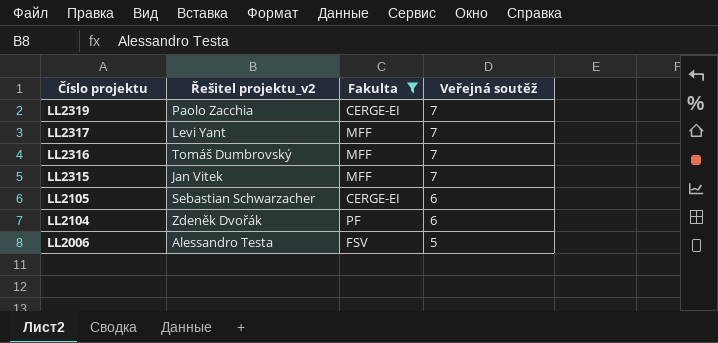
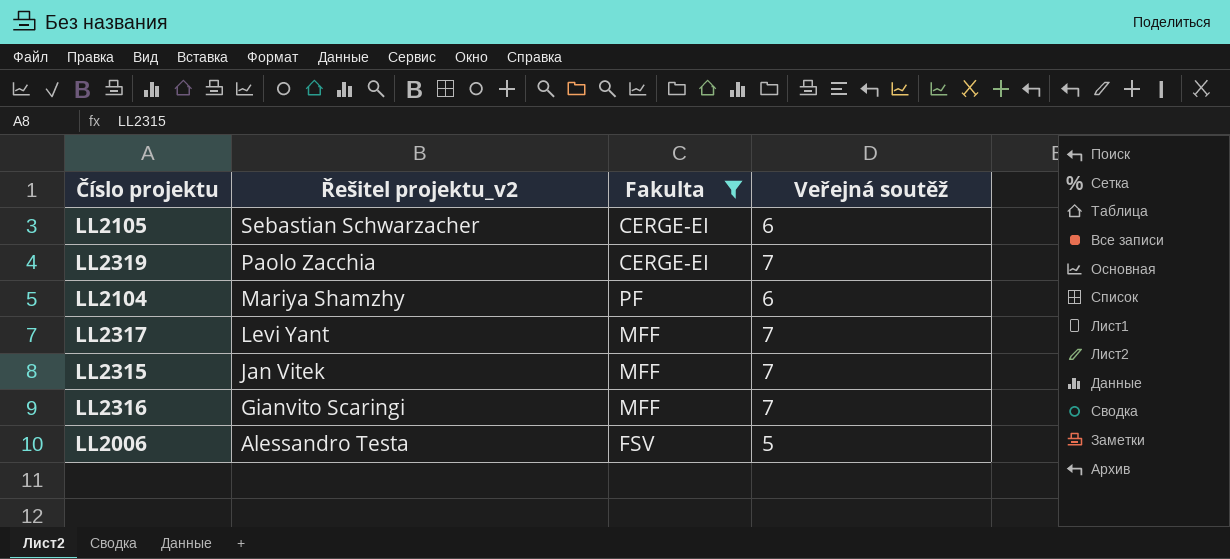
row order: Číslo projektu descending -> Řešitel projektu_v2 descending
LL2104 | Řešitel projektu_v2: Zdeněk Dvořák -> Mariya Shamzhy
LL2316 | Řešitel projektu_v2: Tomáš Dumbrovský -> Gianvito Scaringi

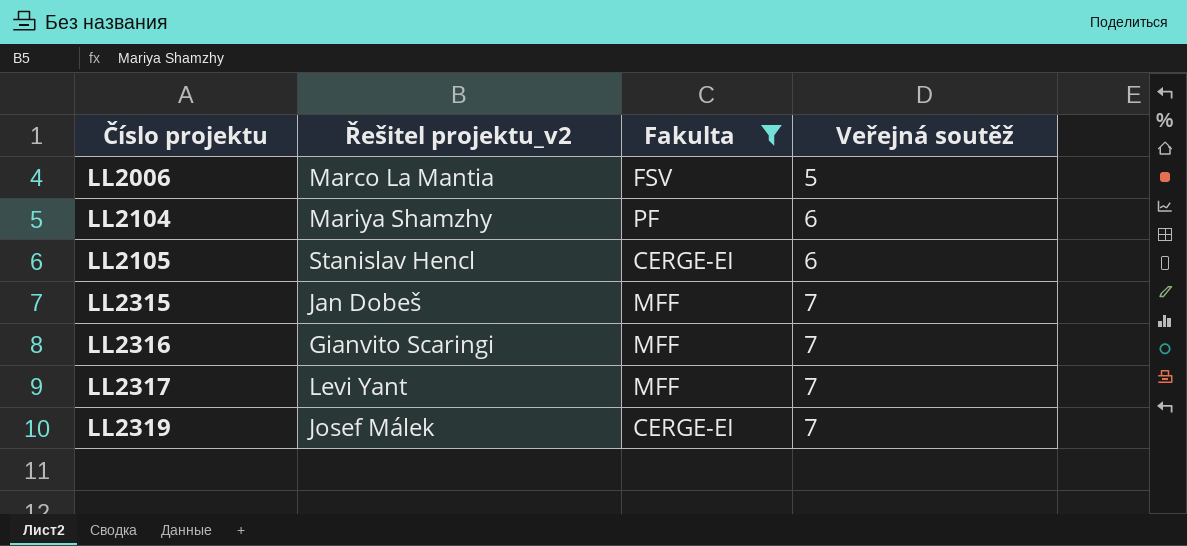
row order: Řešitel projektu_v2 descending -> Číslo projektu ascending
LL2006 | Řešitel projektu_v2: Alessandro Testa -> Marco La Mantia
LL2105 | Řešitel projektu_v2: Sebastian Schwarzacher -> Stanislav Hencl
LL2315 | Řešitel projektu_v2: Jan Vitek -> Jan Dobeš
LL2319 | Řešitel projektu_v2: Paolo Zacchia -> Josef Málek

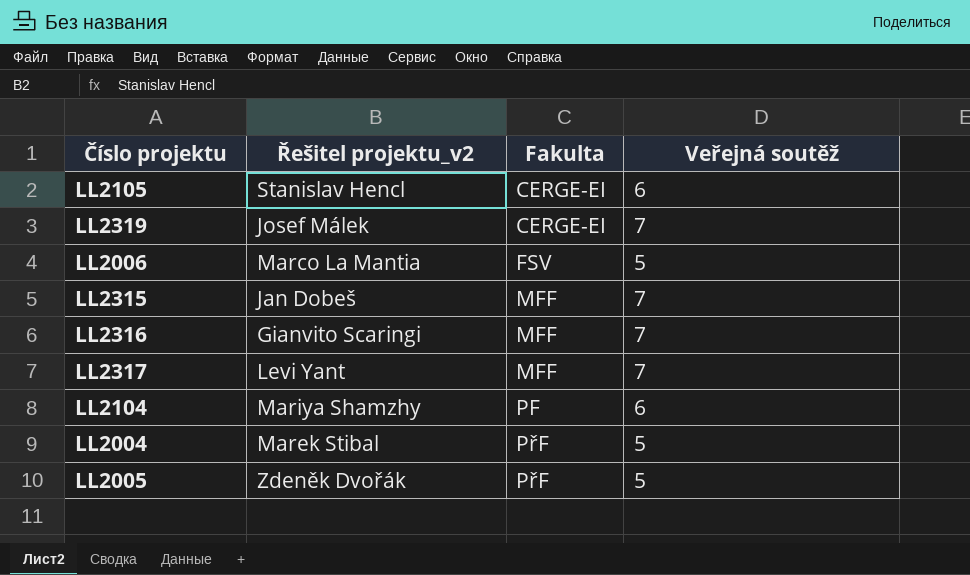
filter: Fakulta != PřF -> none
row order: Číslo projektu ascending -> Fakulta ascending

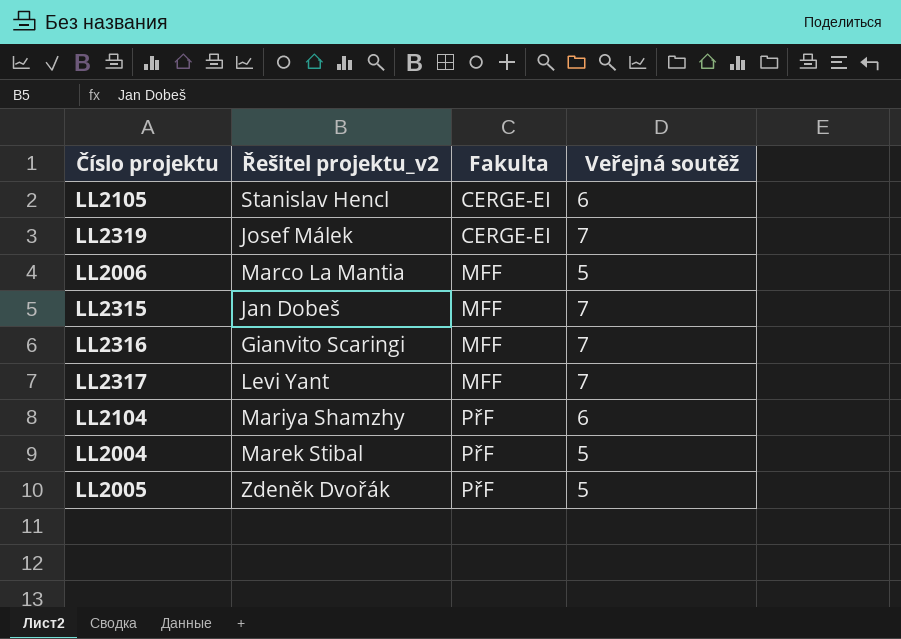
LL2006 | Fakulta: FSV -> MFF
LL2104 | Fakulta: PF -> PřF

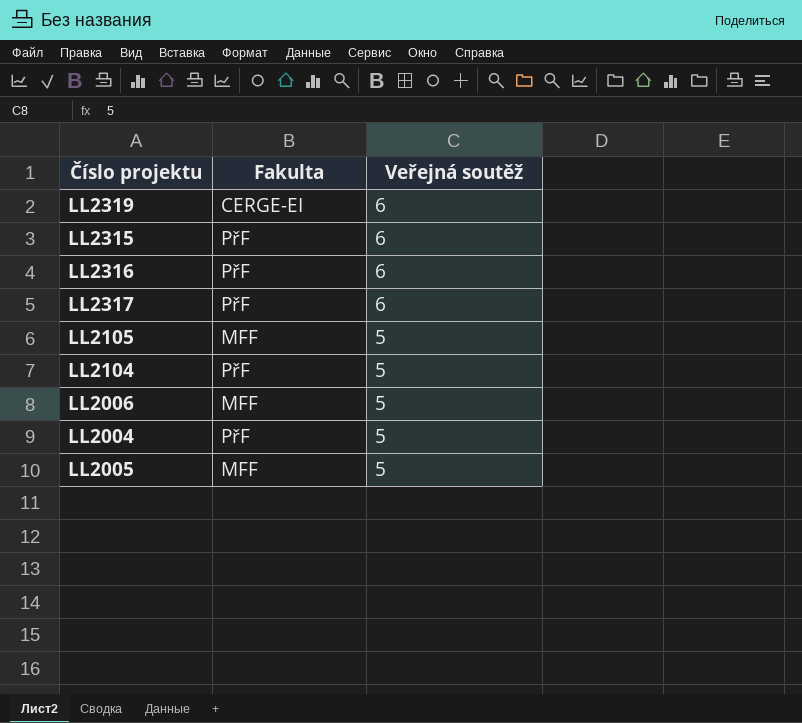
row order: Fakulta ascending -> Veřejná soutěž descending
column Řešitel projektu_v2 | position: 2 -> none
LL2319 | Veřejná soutěž: 7 -> 6
LL2315 | Fakulta: MFF -> PřF
LL2315 | Veřejná soutěž: 7 -> 6
LL2316 | Fakulta: MFF -> PřF
LL2316 | Veřejná soutěž: 7 -> 6
LL2317 | Fakulta: MFF -> PřF
LL2317 | Veřejná soutěž: 7 -> 6
LL2105 | Fakulta: CERGE-EI -> MFF
LL2105 | Veřejná soutěž: 6 -> 5
LL2104 | Veřejná soutěž: 6 -> 5
LL2005 | Fakulta: PřF -> MFF

